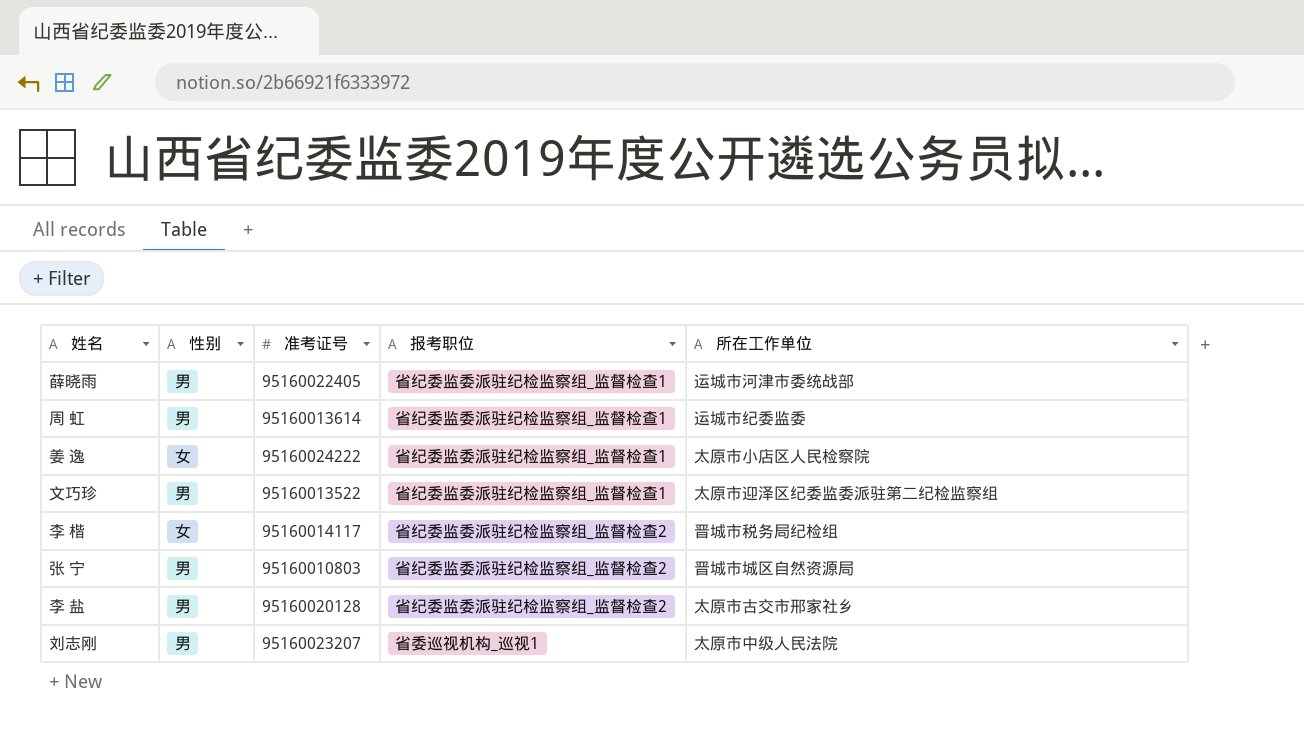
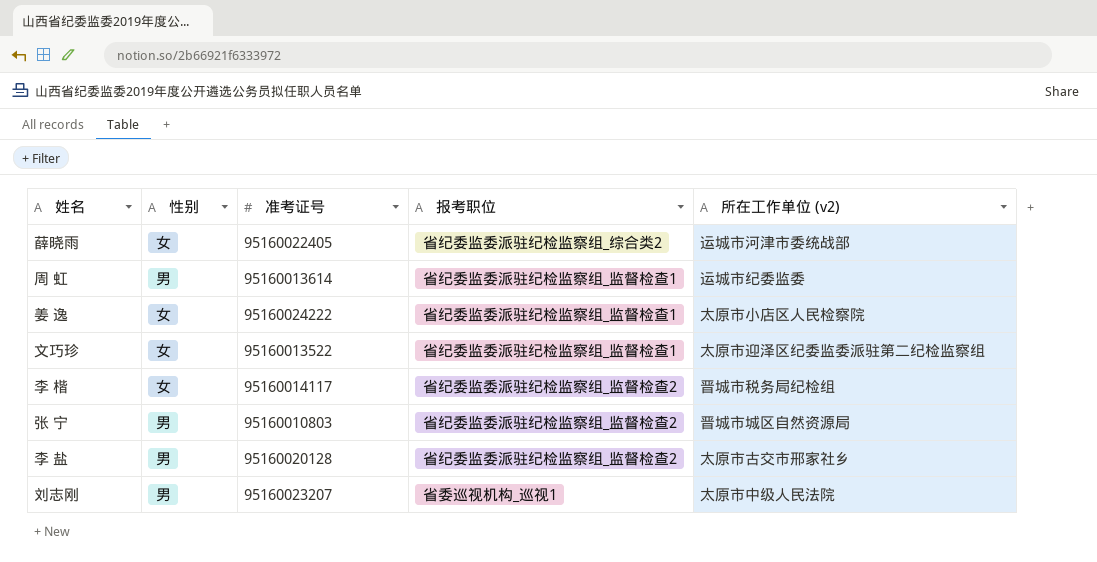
column name: 所在工作单位 -> 所在工作单位 (v2)
薛晓雨 | 性别: 男 -> 女
薛晓雨 | 报考职位: 省纪委监委派驻纪检监察组_监督检查1 -> 省纪委监委派驻纪检监察组_综合类2
文巧珍 | 性别: 男 -> 女

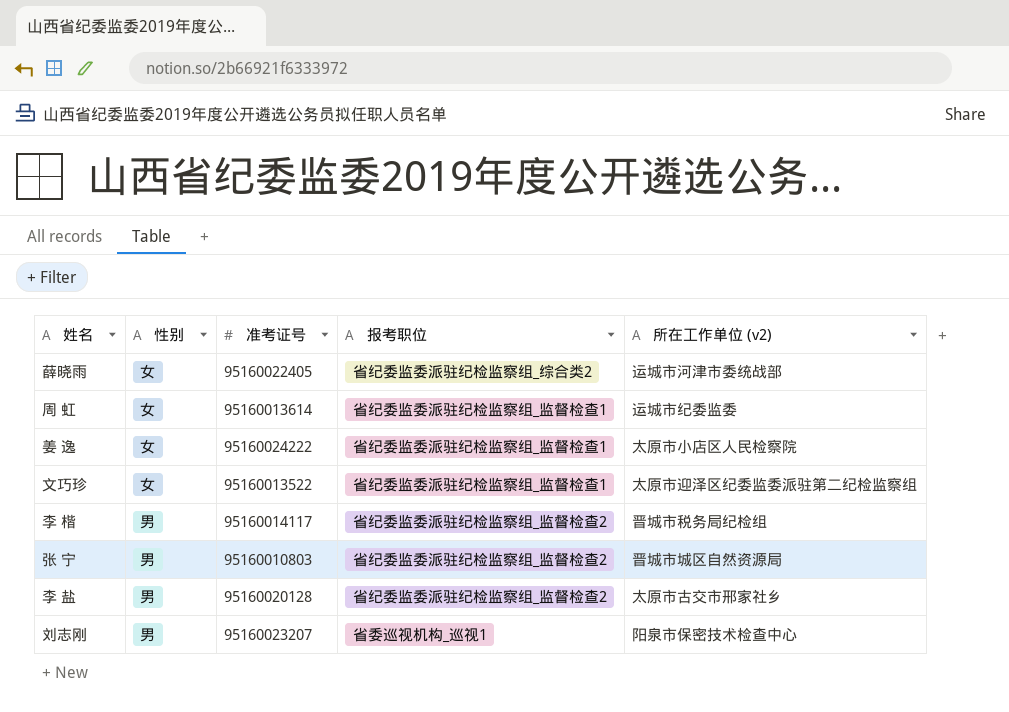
周 虹 | 性别: 男 -> 女
李 楷 | 性别: 女 -> 男
刘志刚 | 所在工作单位 (v2): 太原市中级人民法院 -> 阳泉市保密技术检查中心

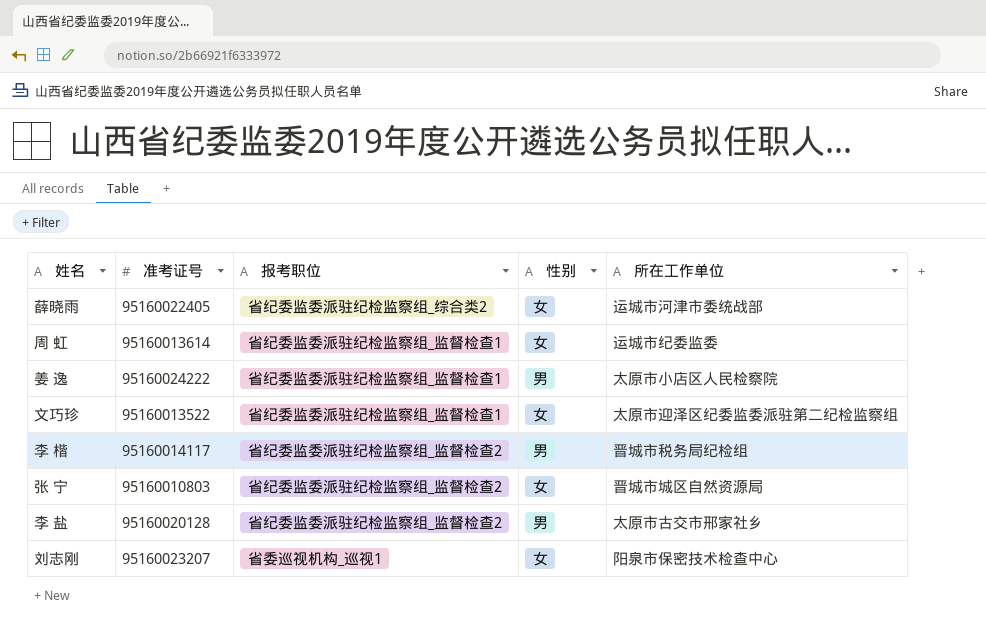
column 性别 | position: 2 -> 4
column name: 所在工作单位 (v2) -> 所在工作单位
姜 逸 | 性别: 女 -> 男
张 宁 | 性别: 男 -> 女
刘志刚 | 性别: 男 -> 女

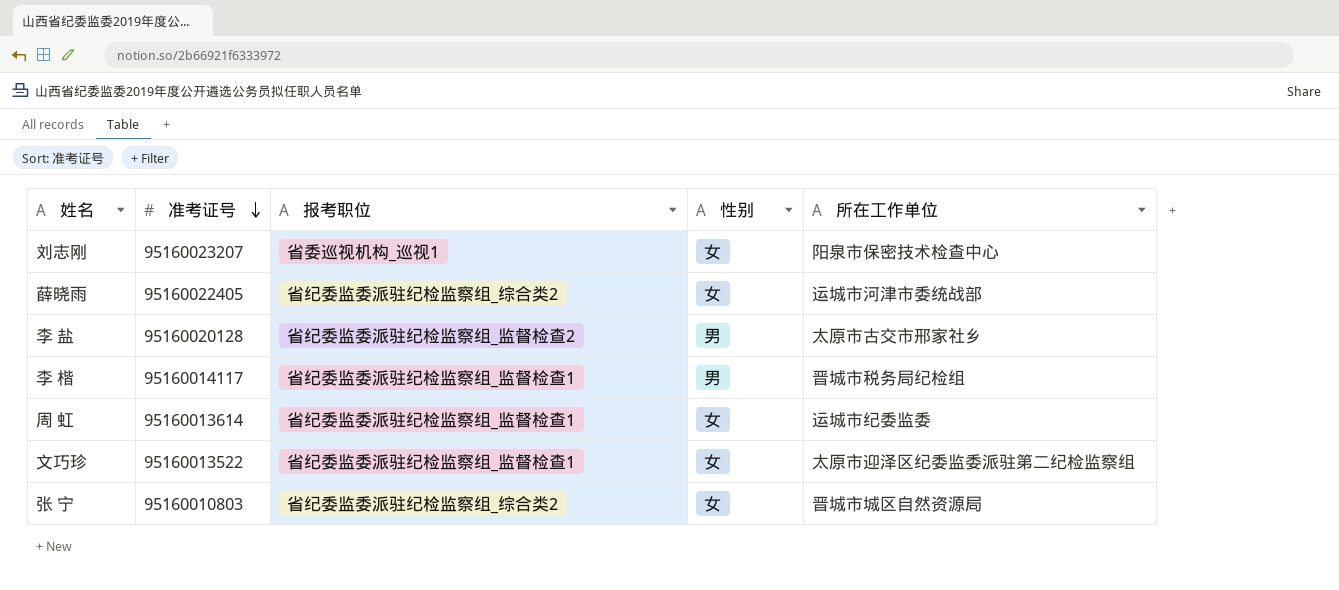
row order: none -> 准考证号 descending
row 姜 逸: 95160024222 | 省纪委监委派驻纪检监察组_监督检查1 | 男 | 太原市小店区人民检察院 -> none
李 楷 | 报考职位: 省纪委监委派驻纪检监察组_监督检查2 -> 省纪委监委派驻纪检监察组_监督检查1
张 宁 | 报考职位: 省纪委监委派驻纪检监察组_监督检查2 -> 省纪委监委派驻纪检监察组_综合类2

